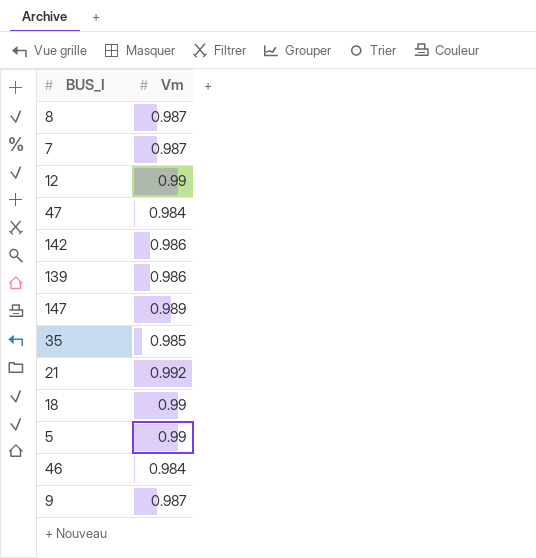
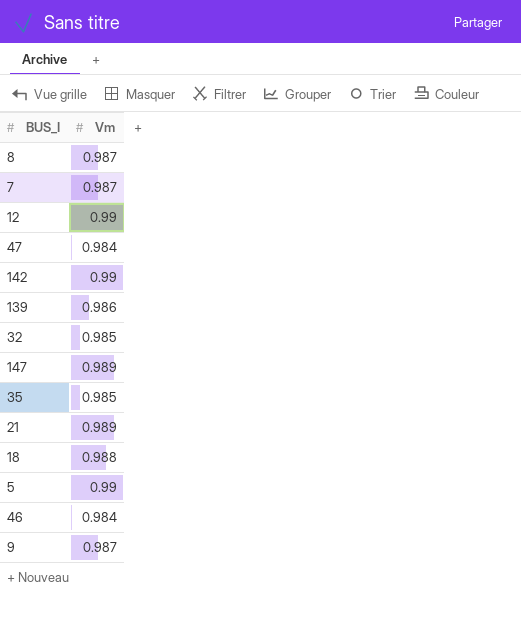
142 | Vm: 0.986 -> 0.99
row 32: none -> 0.985
21 | Vm: 0.992 -> 0.989
18 | Vm: 0.99 -> 0.988

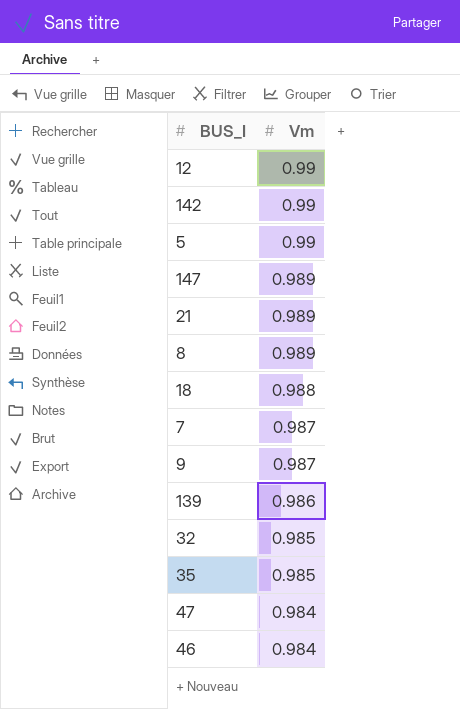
row order: none -> Vm descending
8 | Vm: 0.987 -> 0.989

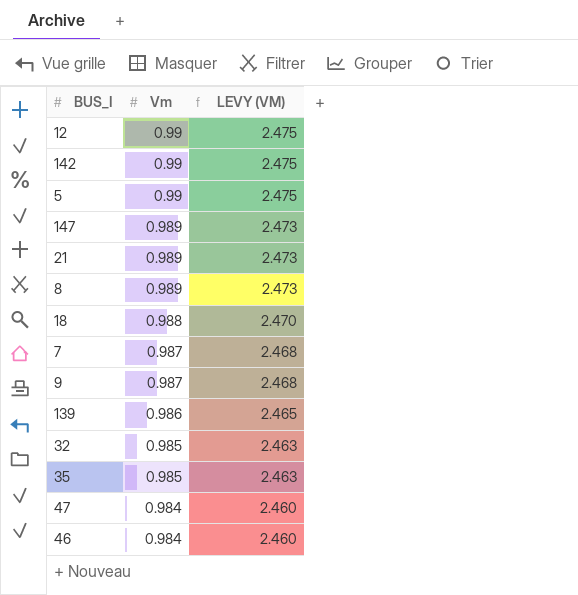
column LEVY (VM) | formula: none -> [Vm] * 2.5

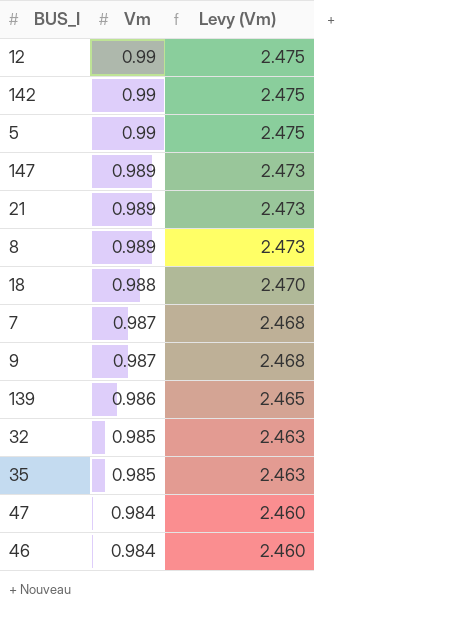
column name: LEVY (VM) -> Levy (Vm)

